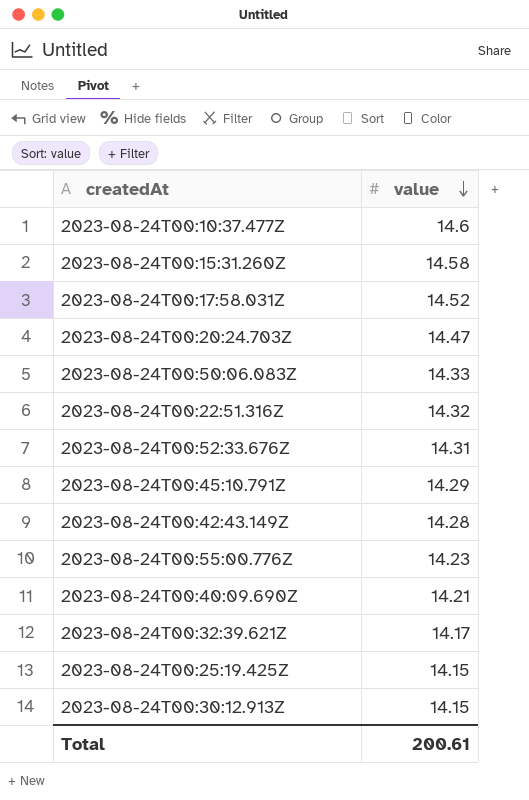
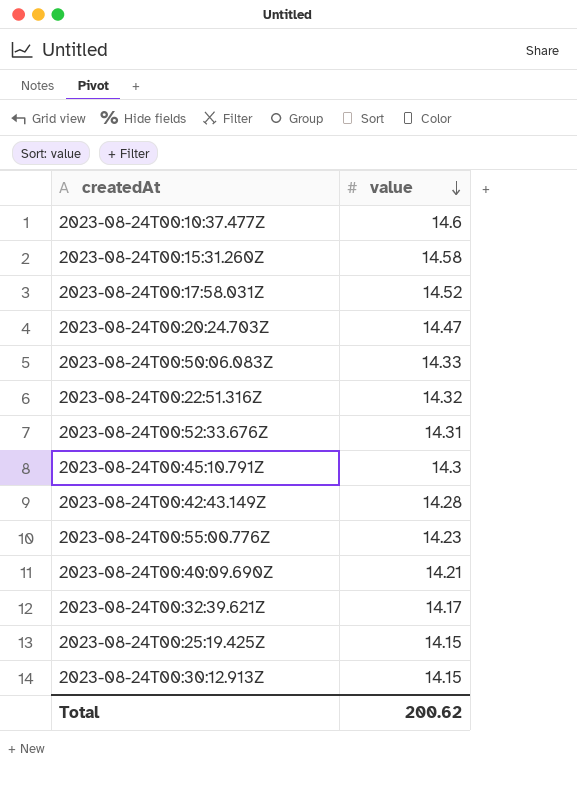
2023-08-24T00:45:10.791Z | value: 14.29 -> 14.3
Total | value: 200.61 -> 200.62

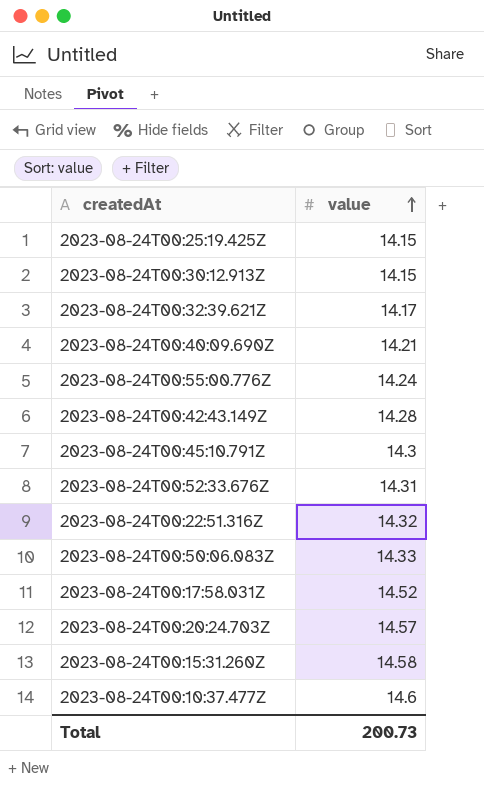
row order: value descending -> value ascending
2023-08-24T00:55:00.776Z | value: 14.23 -> 14.24
2023-08-24T00:20:24.703Z | value: 14.47 -> 14.57
Total | value: 200.62 -> 200.73

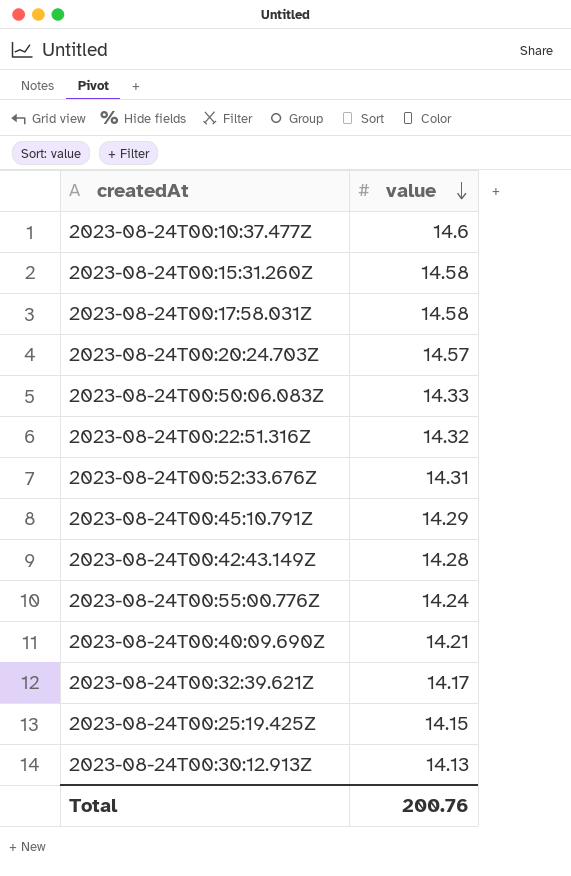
row order: value ascending -> value descending
2023-08-24T00:17:58.031Z | value: 14.52 -> 14.58
2023-08-24T00:45:10.791Z | value: 14.3 -> 14.29
2023-08-24T00:30:12.913Z | value: 14.15 -> 14.13
Total | value: 200.73 -> 200.76

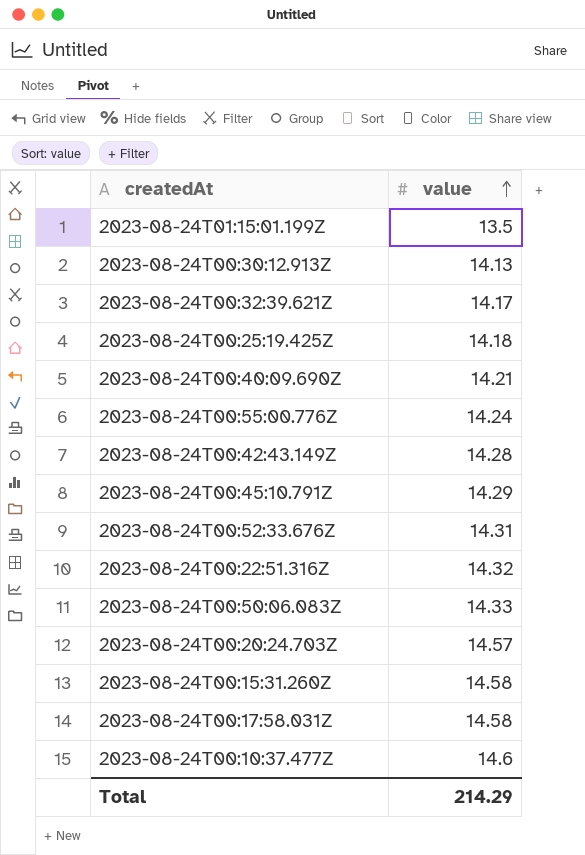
row order: value descending -> value ascending
row 2023-08-24T01:15:01.199Z: none -> 13.5
2023-08-24T00:25:19.425Z | value: 14.15 -> 14.18
Total | value: 200.76 -> 214.29

